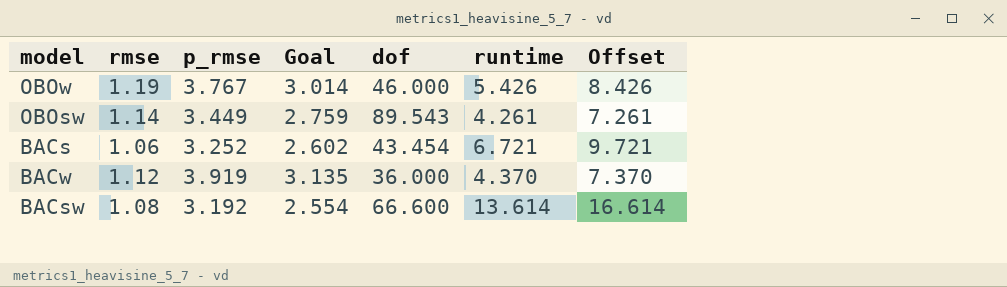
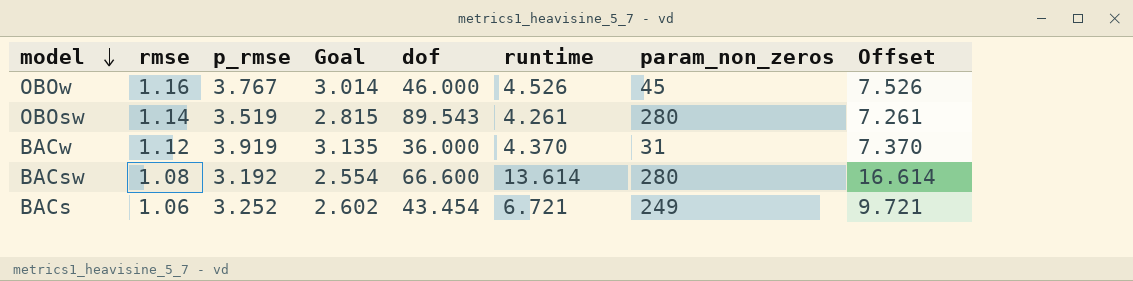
row order: none -> model descending
column param_non_zeros | position: none -> 7
OBOw | rmse: 1.19 -> 1.16
OBOw | runtime: 5.426 -> 4.526
OBOw | Offset: 8.426 -> 7.526
OBOsw | p_rmse: 3.449 -> 3.519
OBOsw | Goal: 2.759 -> 2.815

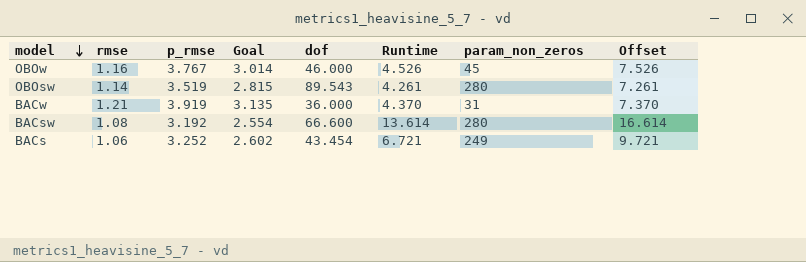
column name: runtime -> Runtime
BACw | rmse: 1.12 -> 1.21

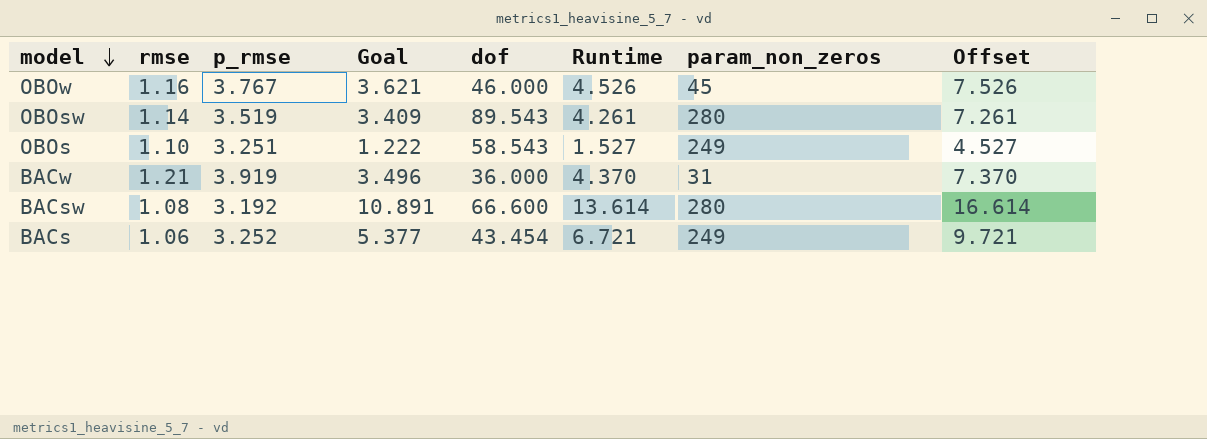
column Goal | formula: [p_rmse] * 0.8 -> [Runtime] * 0.8
row OBOs: none -> 1.10 | 3.251 | 1.222 | 58.543 | 1.527 | 249 | 4.527

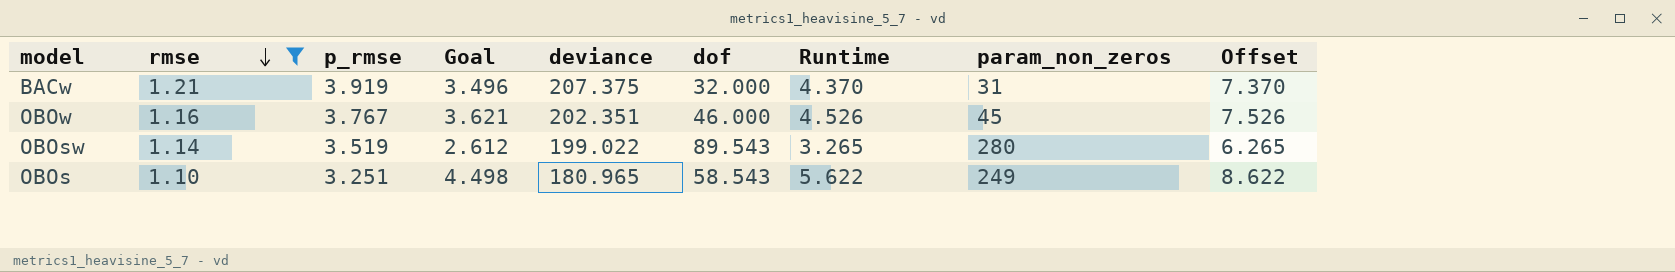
filter: none -> rmse >= 1.10
row order: model descending -> rmse descending
column deviance | position: none -> 5
BACw | dof: 36.000 -> 32.000
OBOsw | Goal: 3.409 -> 2.612
OBOsw | Runtime: 4.261 -> 3.265
OBOsw | Offset: 7.261 -> 6.265
OBOs | Goal: 1.222 -> 4.498
OBOs | Runtime: 1.527 -> 5.622
OBOs | Offset: 4.527 -> 8.622

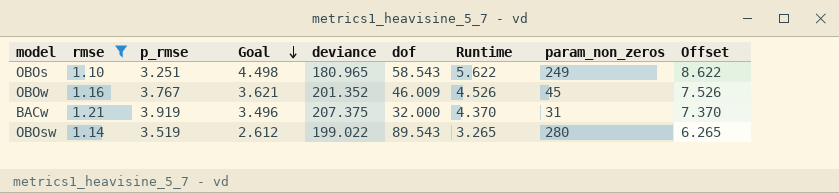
row order: rmse descending -> Goal descending
OBOw | deviance: 202.351 -> 201.352
OBOw | dof: 46.000 -> 46.009

